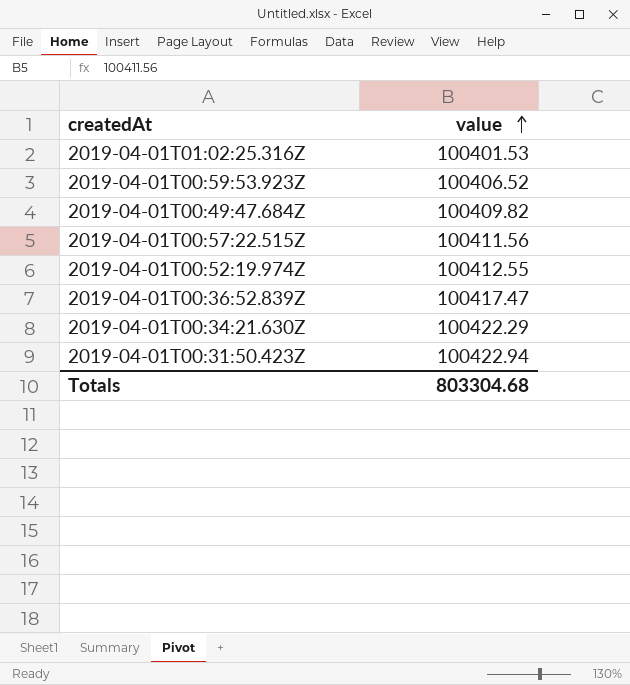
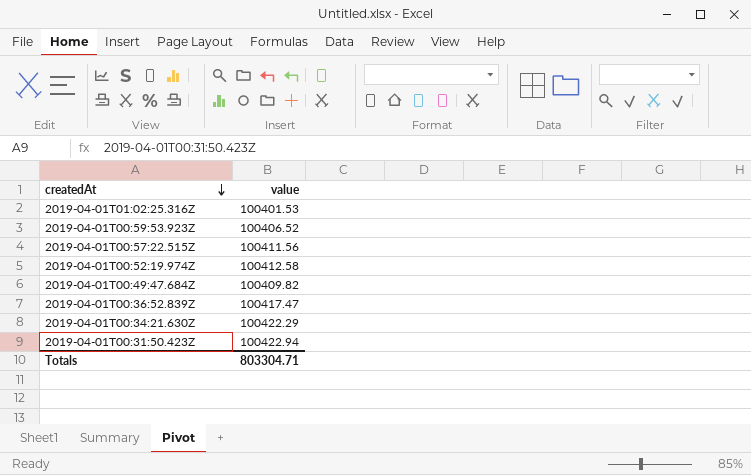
row order: value ascending -> createdAt descending
2019-04-01T00:52:19.974Z | value: 100412.55 -> 100412.58
Totals | value: 803304.68 -> 803304.71

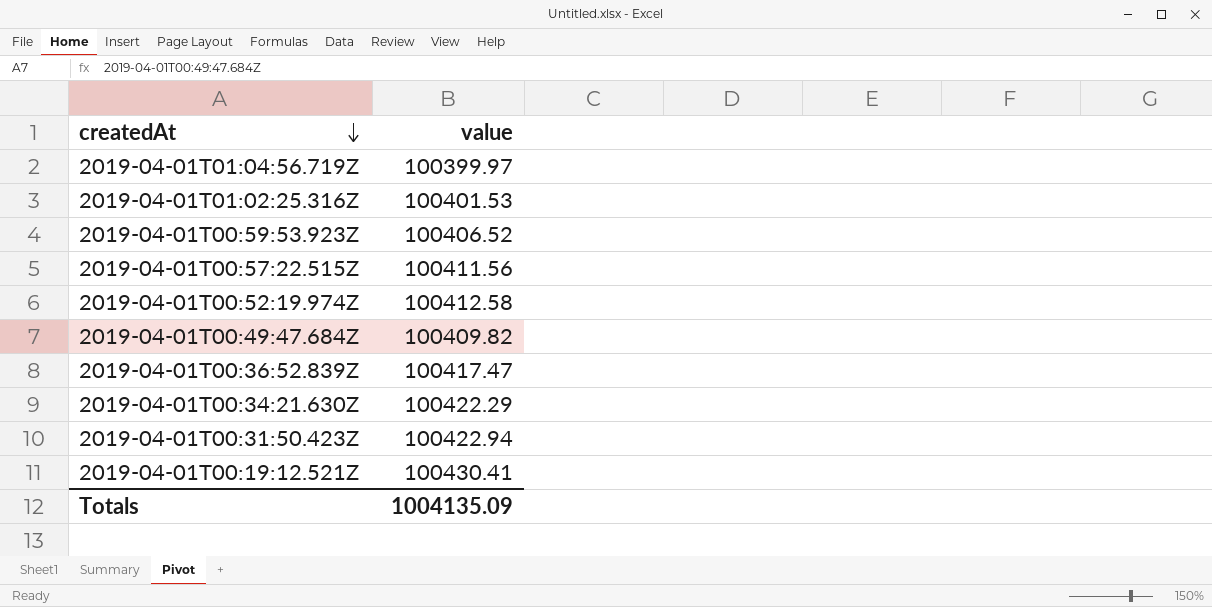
row 2019-04-01T01:04:56.719Z: none -> 100399.97
row 2019-04-01T00:19:12.521Z: none -> 100430.41
Totals | value: 803304.71 -> 1004135.09

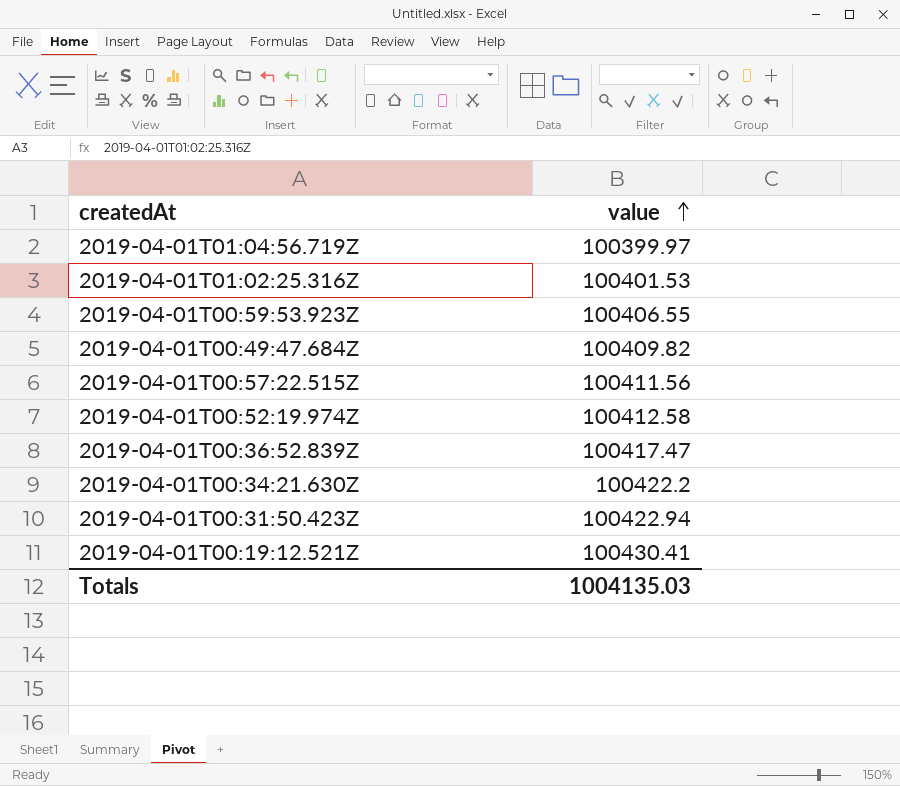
row order: createdAt descending -> value ascending
2019-04-01T00:59:53.923Z | value: 100406.52 -> 100406.55
2019-04-01T00:34:21.630Z | value: 100422.29 -> 100422.2
Totals | value: 1004135.09 -> 1004135.03

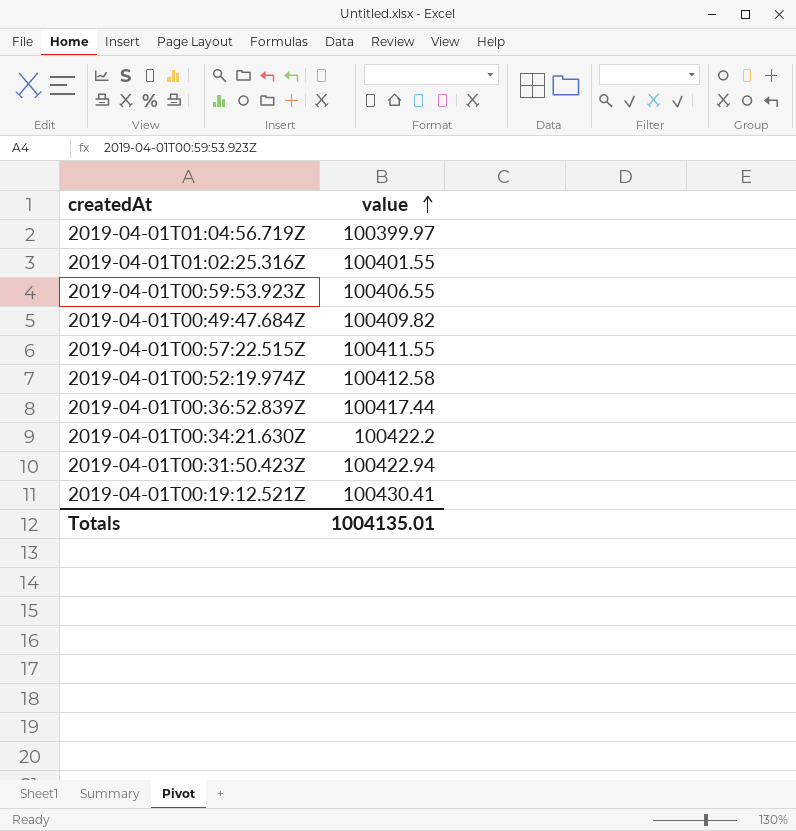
2019-04-01T01:02:25.316Z | value: 100401.53 -> 100401.55
2019-04-01T00:57:22.515Z | value: 100411.56 -> 100411.55
2019-04-01T00:36:52.839Z | value: 100417.47 -> 100417.44
Totals | value: 1004135.03 -> 1004135.01

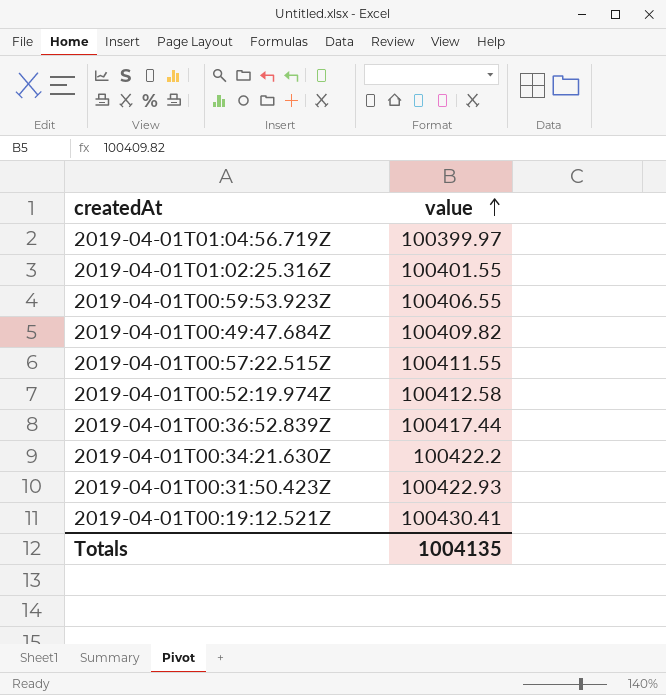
2019-04-01T00:31:50.423Z | value: 100422.94 -> 100422.93
Totals | value: 1004135.01 -> 1004135

